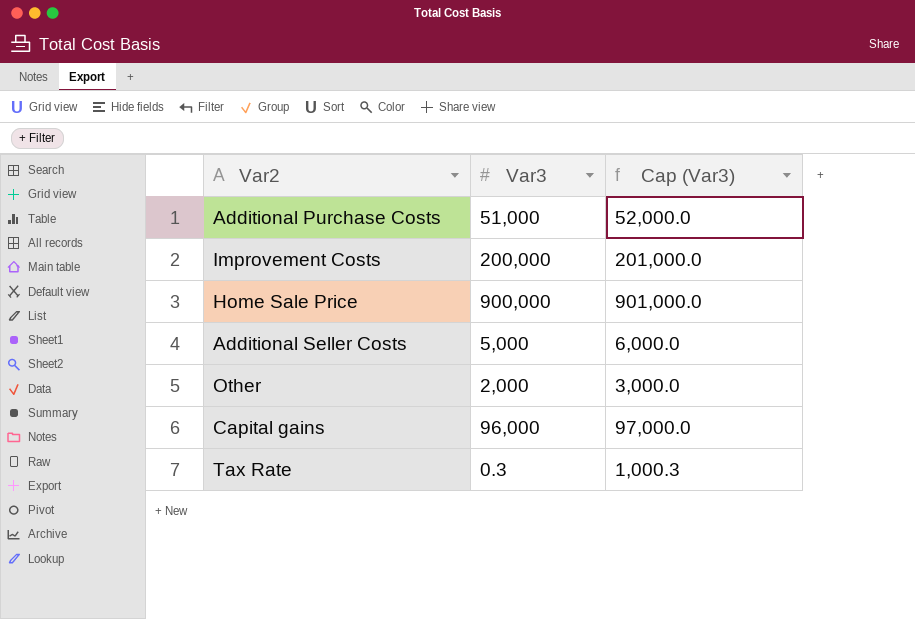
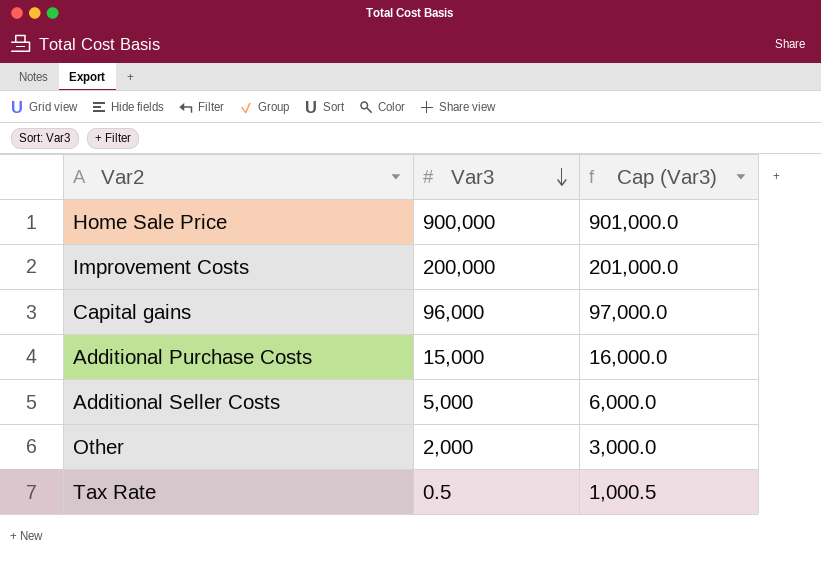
row order: none -> Var3 descending
Additional Purchase Costs | Var3: 51,000 -> 15,000
Additional Purchase Costs | Cap (Var3): 52,000.0 -> 16,000.0
Tax Rate | Var3: 0.3 -> 0.5
Tax Rate | Cap (Var3): 1,000.3 -> 1,000.5

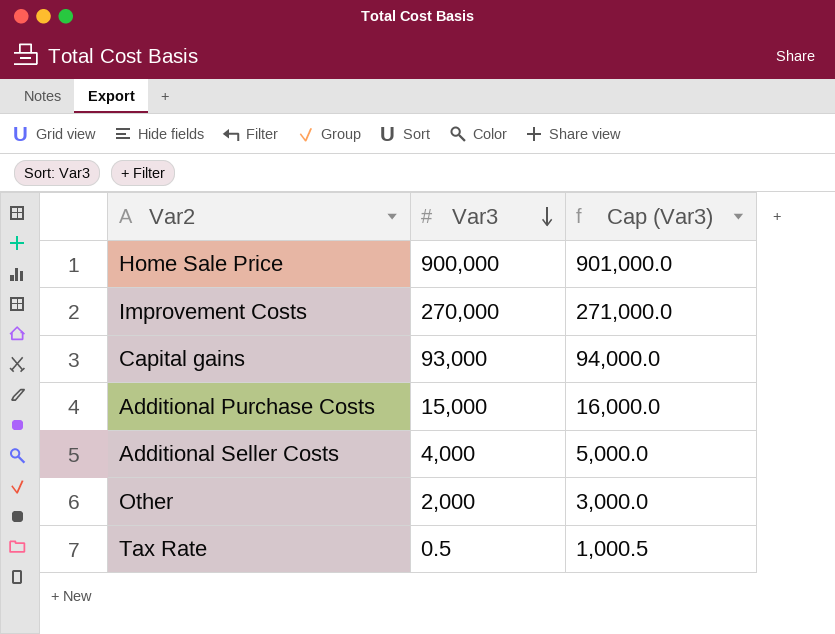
Improvement Costs | Var3: 200,000 -> 270,000
Improvement Costs | Cap (Var3): 201,000.0 -> 271,000.0
Capital gains | Var3: 96,000 -> 93,000
Capital gains | Cap (Var3): 97,000.0 -> 94,000.0
Additional Seller Costs | Var3: 5,000 -> 4,000
Additional Seller Costs | Cap (Var3): 6,000.0 -> 5,000.0

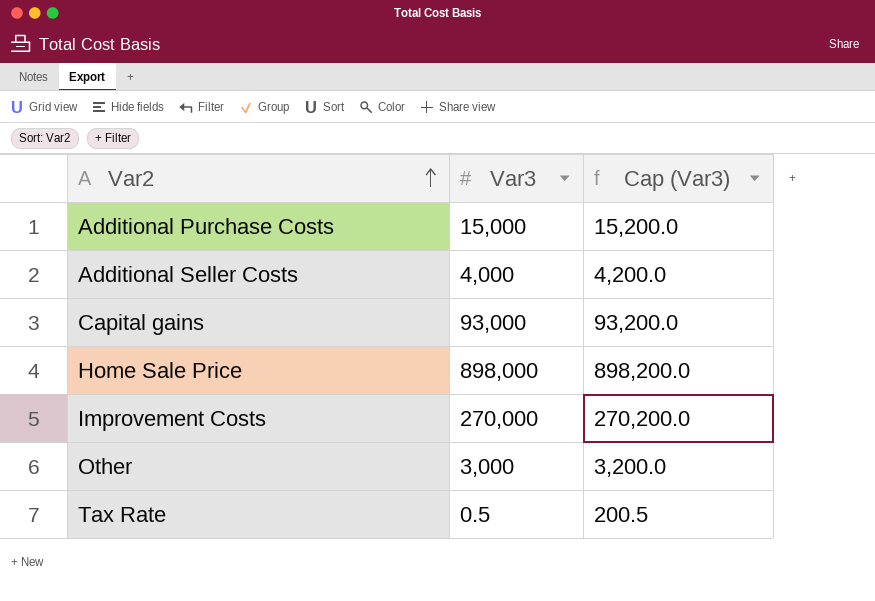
row order: Var3 descending -> Var2 ascending
column Cap (Var3) | formula: [Var3] + 1000 -> [Var3] + 200
Home Sale Price | Var3: 900,000 -> 898,000
Other | Var3: 2,000 -> 3,000

